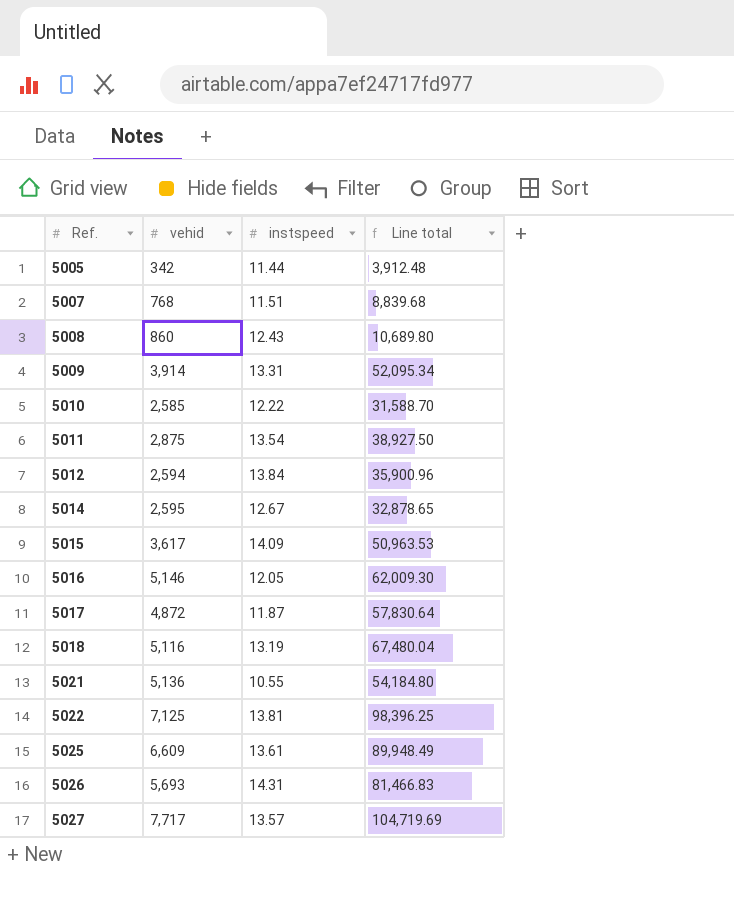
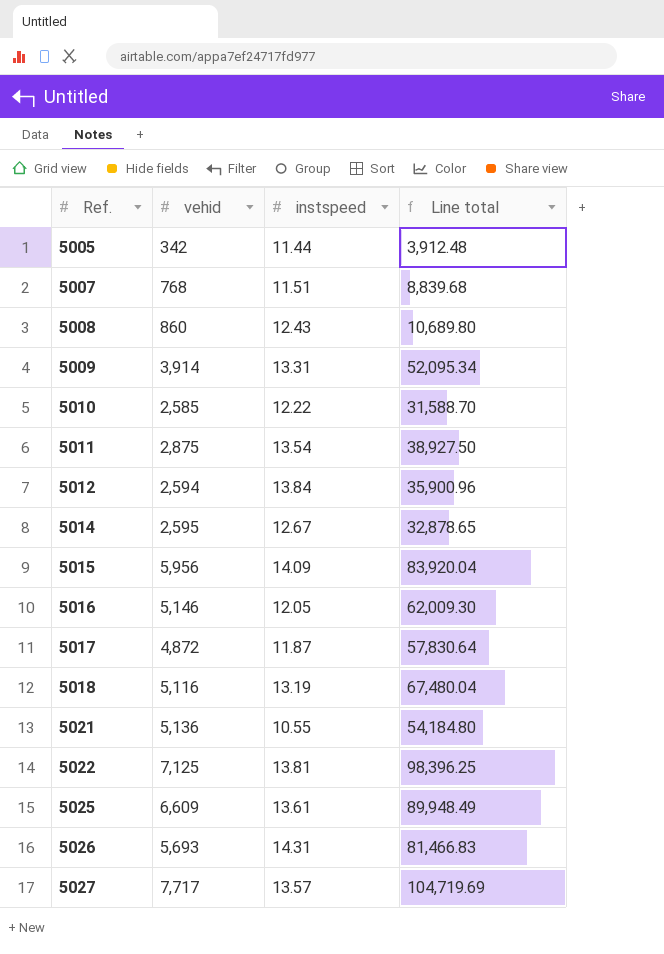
5015 | vehid: 3,617 -> 5,956
5015 | Line total: 50,963.53 -> 83,920.04

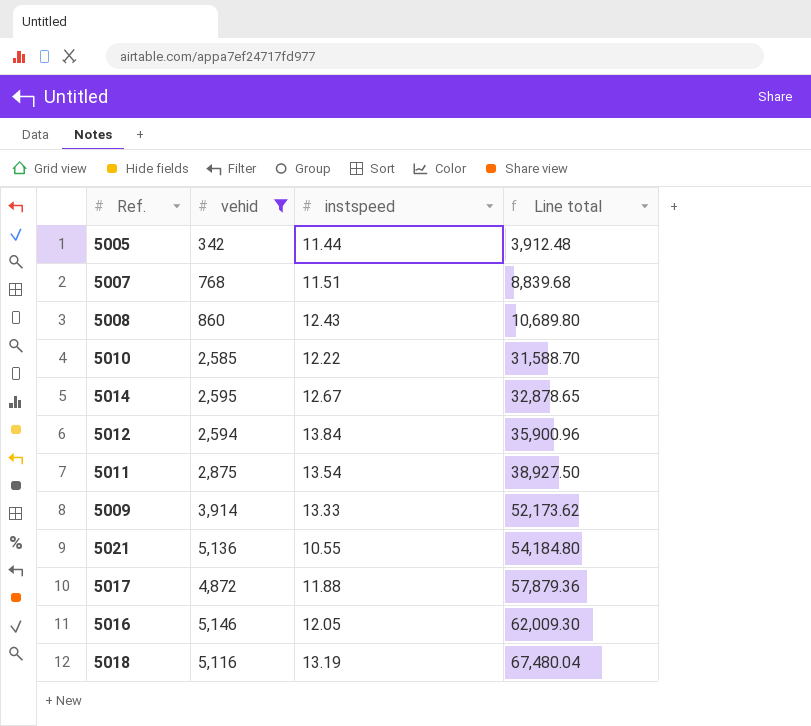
filter: none -> vehid <= 5,146
row order: Ref. ascending -> Line total ascending
5009 | instspeed: 13.31 -> 13.33
5009 | Line total: 52,095.34 -> 52,173.62
5017 | instspeed: 11.87 -> 11.88
5017 | Line total: 57,830.64 -> 57,879.36

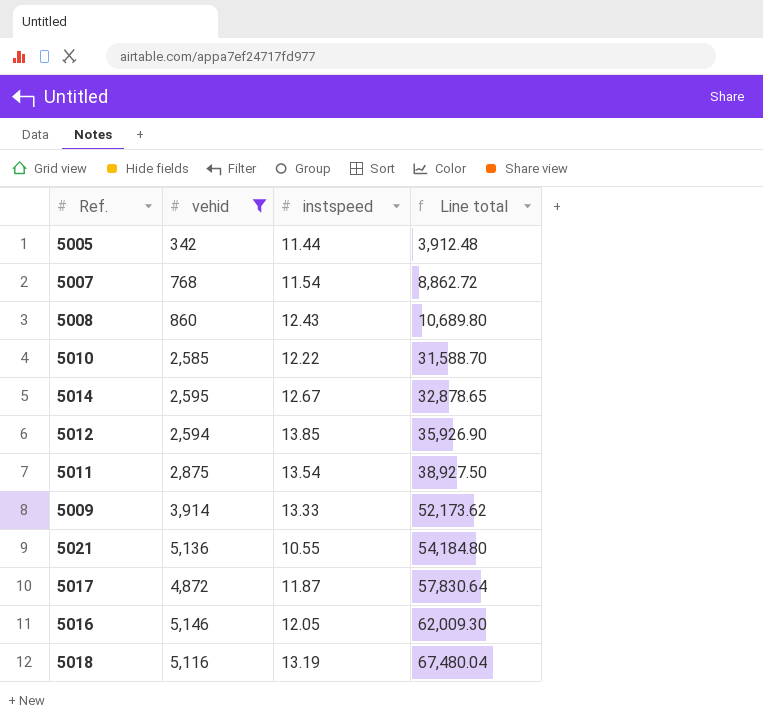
5007 | instspeed: 11.51 -> 11.54
5007 | Line total: 8,839.68 -> 8,862.72
5012 | instspeed: 13.84 -> 13.85
5012 | Line total: 35,900.96 -> 35,926.90
5017 | instspeed: 11.88 -> 11.87
5017 | Line total: 57,879.36 -> 57,830.64

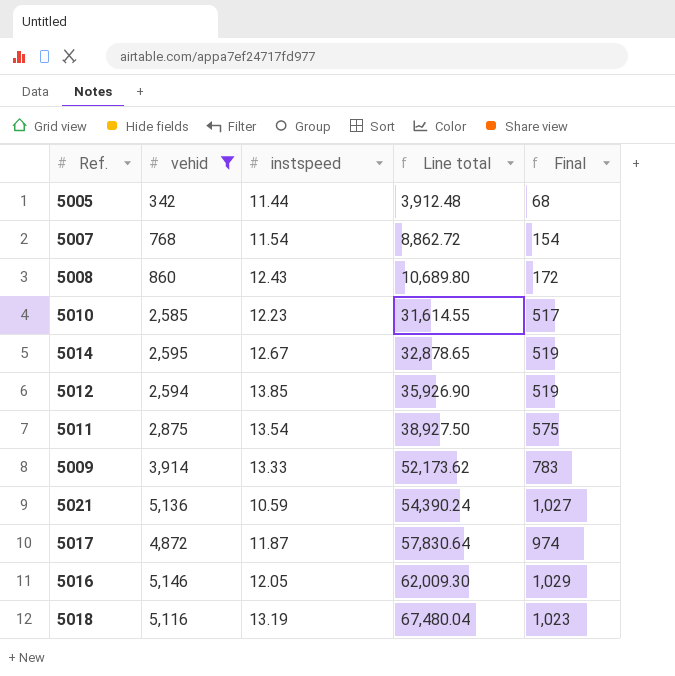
column Final | formula: none -> [vehid] * 0.2
5010 | instspeed: 12.22 -> 12.23
5010 | Line total: 31,588.70 -> 31,614.55
5021 | instspeed: 10.55 -> 10.59
5021 | Line total: 54,184.80 -> 54,390.24

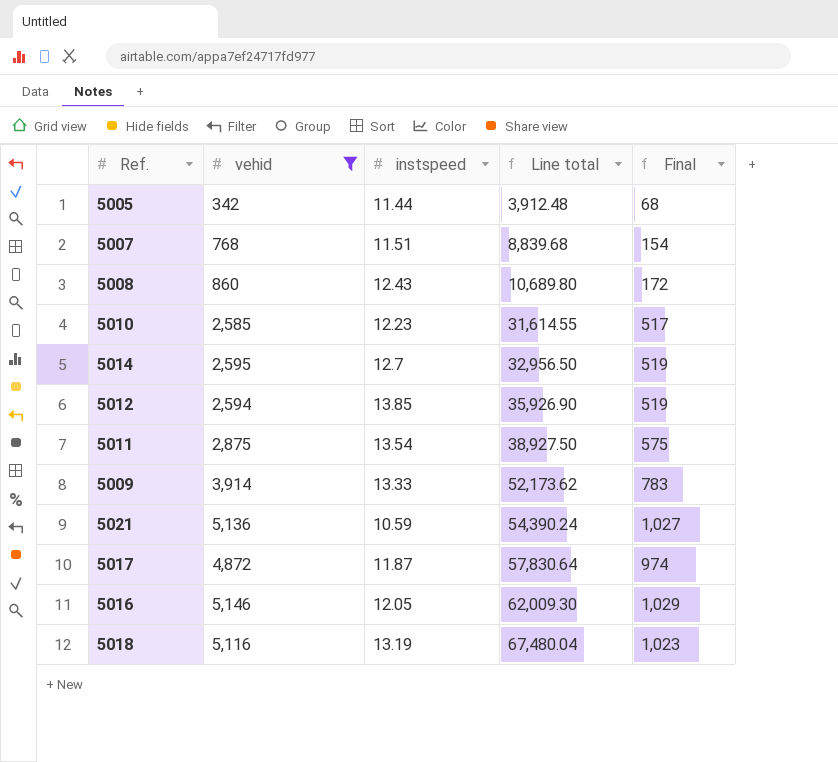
5007 | instspeed: 11.54 -> 11.51
5007 | Line total: 8,862.72 -> 8,839.68
5014 | instspeed: 12.67 -> 12.7
5014 | Line total: 32,878.65 -> 32,956.50

